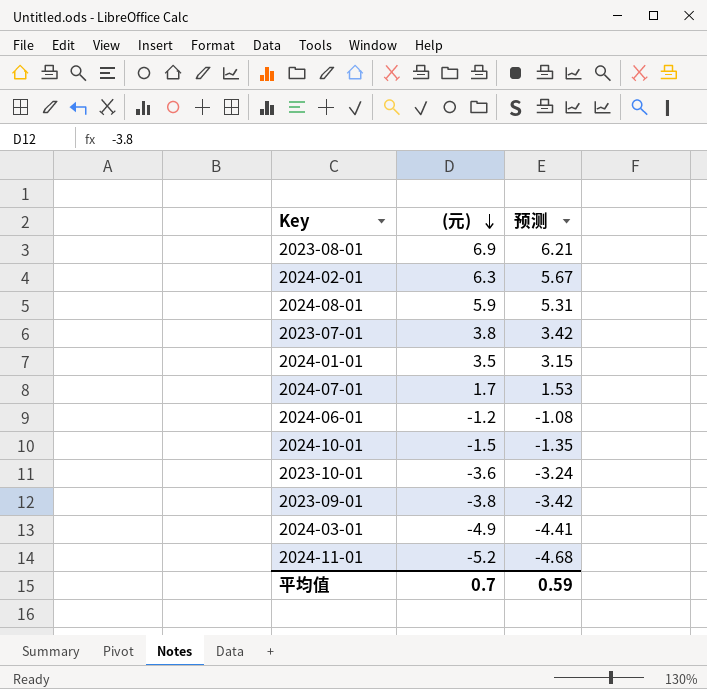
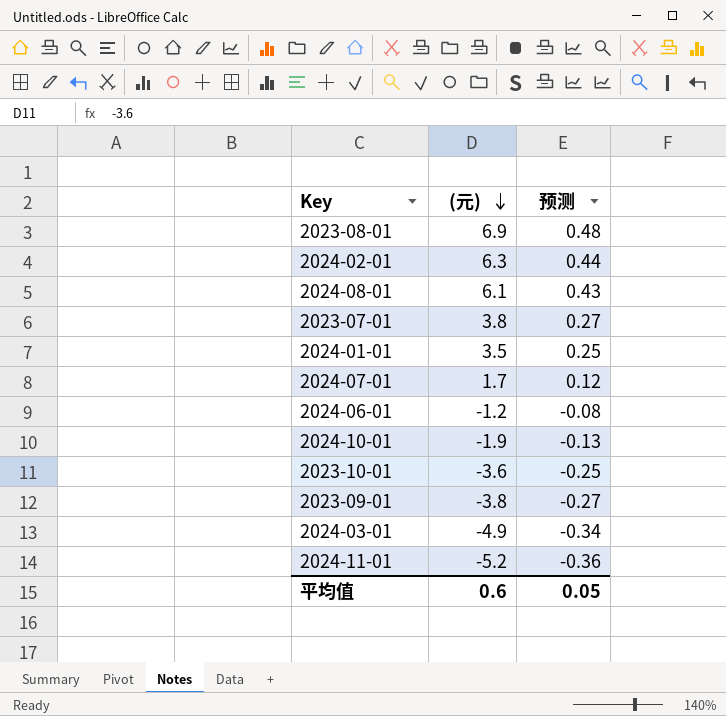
column 预测 | formula: [(元)] * 0.9 -> [(元)] * 0.07
2024-08-01 | (元): 5.9 -> 6.1
2024-10-01 | (元): -1.5 -> -1.9
平均值 | (元): 0.7 -> 0.6
平均值 | 预测: 0.59 -> 0.05

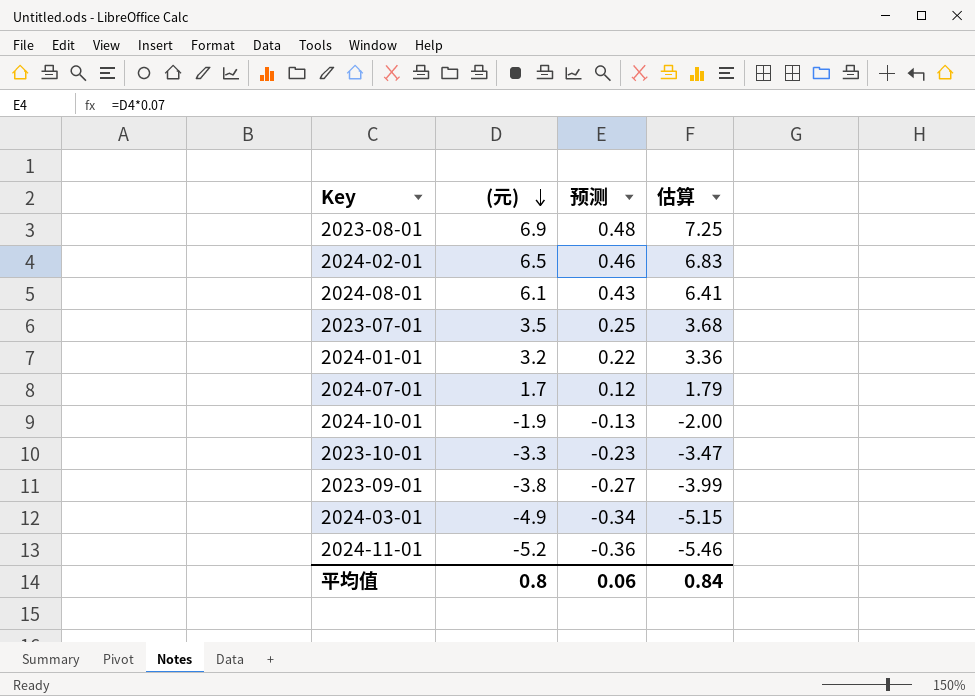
column 估算 | formula: none -> [(元)] * 1.05
row 2024-06-01: -1.2 | -0.08 -> none
2024-02-01 | (元): 6.3 -> 6.5
2024-02-01 | 预测: 0.44 -> 0.46
2023-07-01 | (元): 3.8 -> 3.5
2023-07-01 | 预测: 0.27 -> 0.25
2024-01-01 | (元): 3.5 -> 3.2
2024-01-01 | 预测: 0.25 -> 0.22
2023-10-01 | (元): -3.6 -> -3.3
2023-10-01 | 预测: -0.25 -> -0.23
平均值 | (元): 0.6 -> 0.8
平均值 | 预测: 0.05 -> 0.06

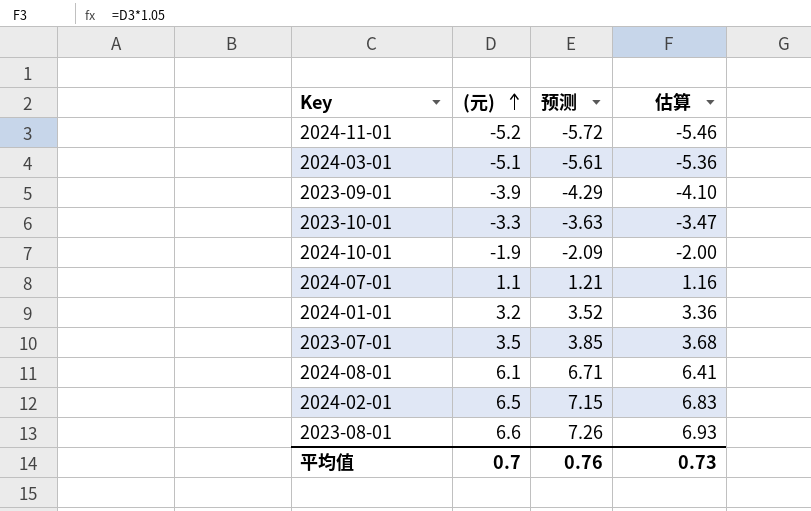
row order: (元) descending -> (元) ascending
column 预测 | formula: [(元)] * 0.07 -> [(元)] * 1.1
2024-03-01 | (元): -4.9 -> -5.1
2024-03-01 | 估算: -5.15 -> -5.36
2023-09-01 | (元): -3.8 -> -3.9
2023-09-01 | 估算: -3.99 -> -4.10
2024-07-01 | (元): 1.7 -> 1.1
2024-07-01 | 估算: 1.79 -> 1.16
2023-08-01 | (元): 6.9 -> 6.6
2023-08-01 | 估算: 7.25 -> 6.93
平均值 | (元): 0.8 -> 0.7
平均值 | 预测: 0.06 -> 0.76
平均值 | 估算: 0.84 -> 0.73

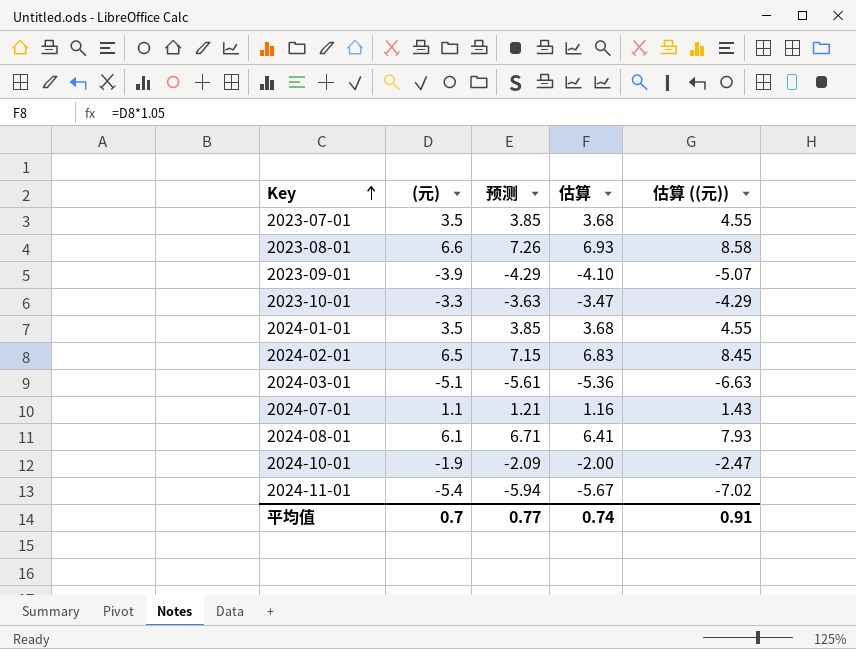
row order: (元) ascending -> Key ascending
column 估算 ((元)) | formula: none -> [(元)] * 1.3
2024-01-01 | (元): 3.2 -> 3.5
2024-01-01 | 预测: 3.52 -> 3.85
2024-01-01 | 估算: 3.36 -> 3.68
2024-11-01 | (元): -5.2 -> -5.4
2024-11-01 | 预测: -5.72 -> -5.94
2024-11-01 | 估算: -5.46 -> -5.67
平均值 | 预测: 0.76 -> 0.77
平均值 | 估算: 0.73 -> 0.74

